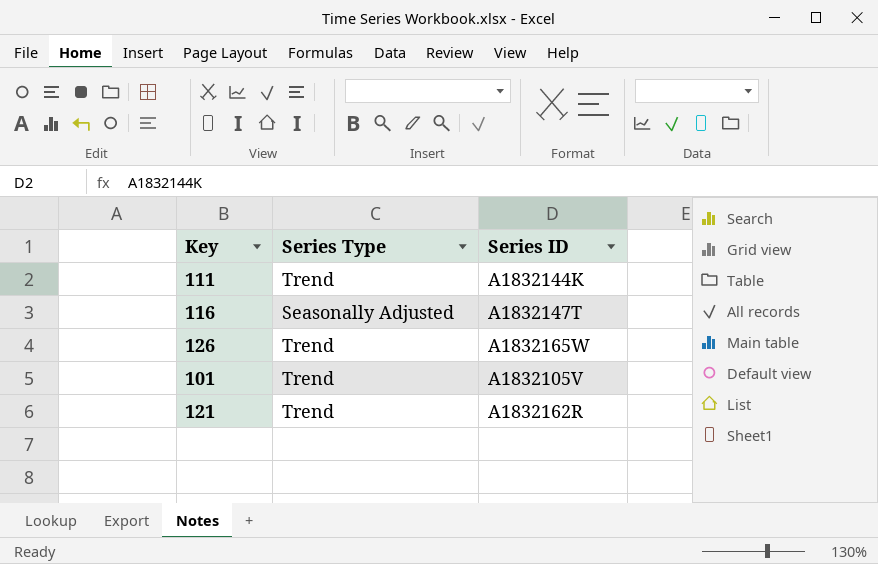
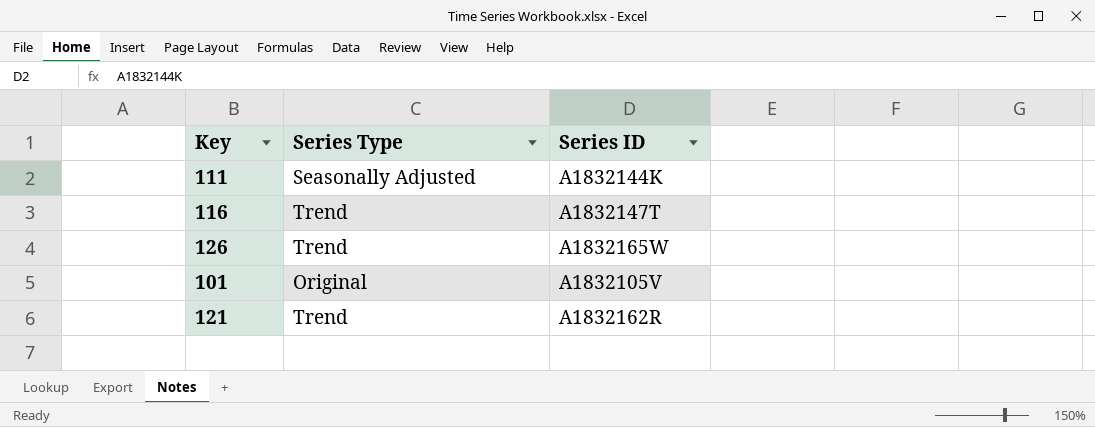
111 | Series Type: Trend -> Seasonally Adjusted
116 | Series Type: Seasonally Adjusted -> Trend
101 | Series Type: Trend -> Original

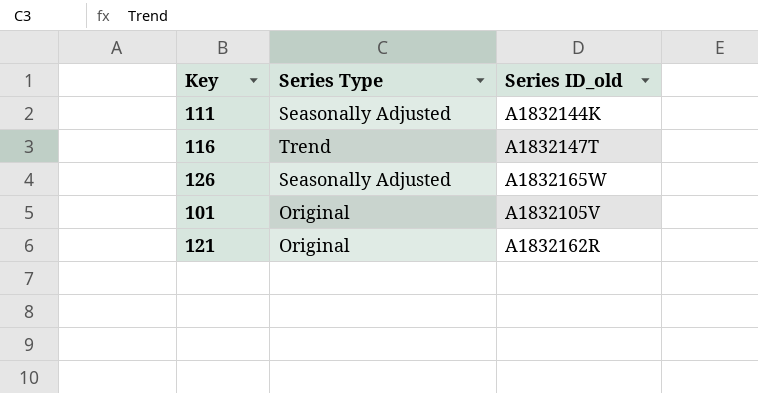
column name: Series ID -> Series ID_old
126 | Series Type: Trend -> Seasonally Adjusted
121 | Series Type: Trend -> Original

